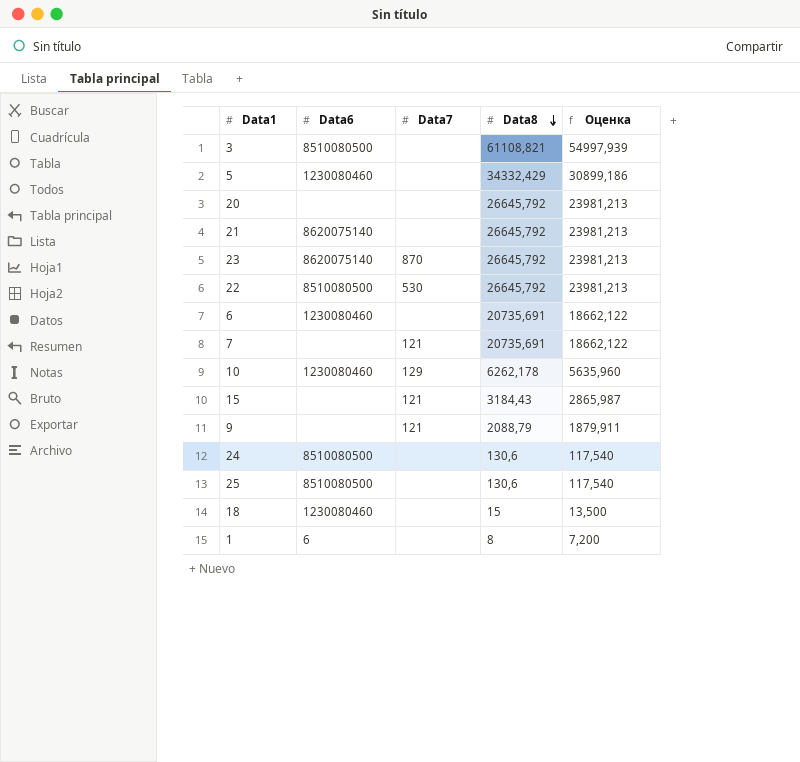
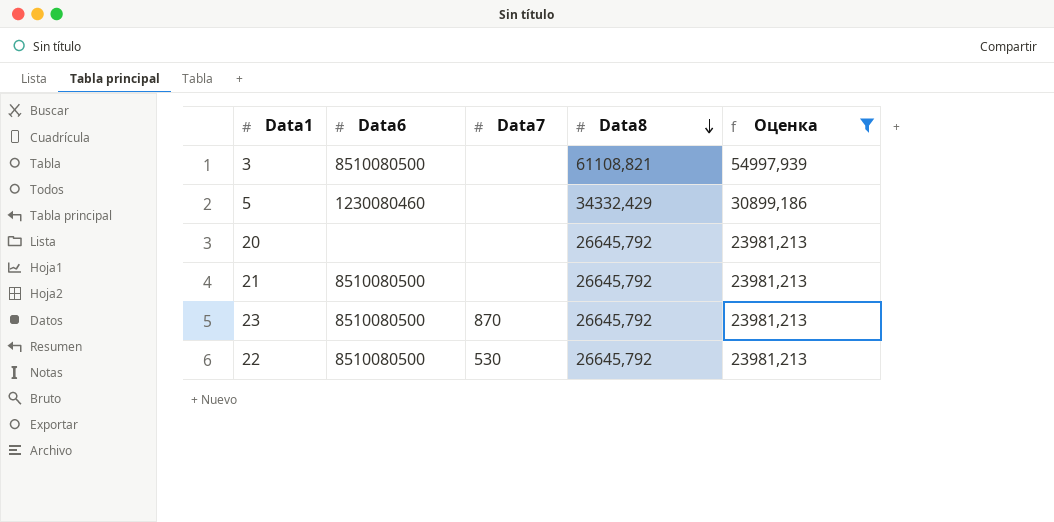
filter: none -> Оценка >= 23981,213
21 | Data6: 8620075140 -> 8510080500
23 | Data6: 8620075140 -> 8510080500

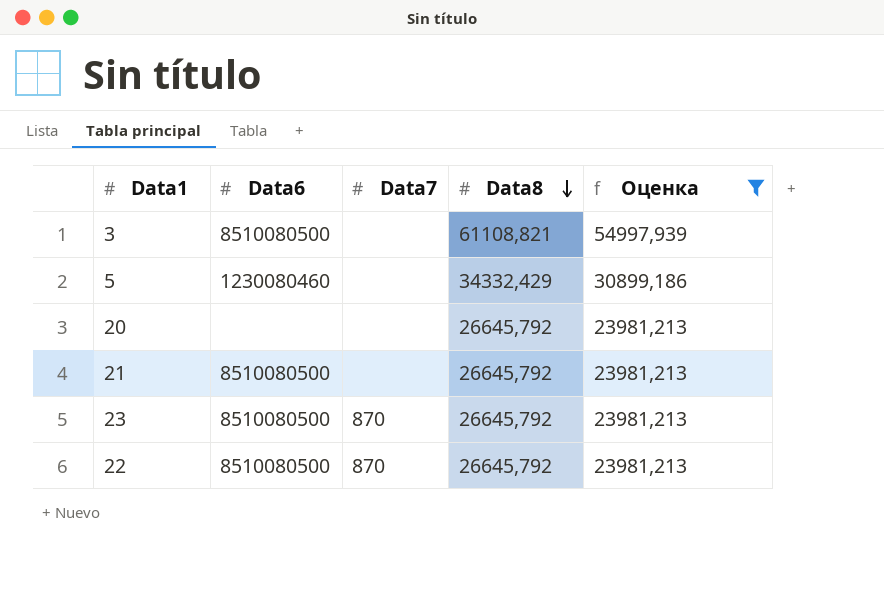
22 | Data7: 530 -> 870

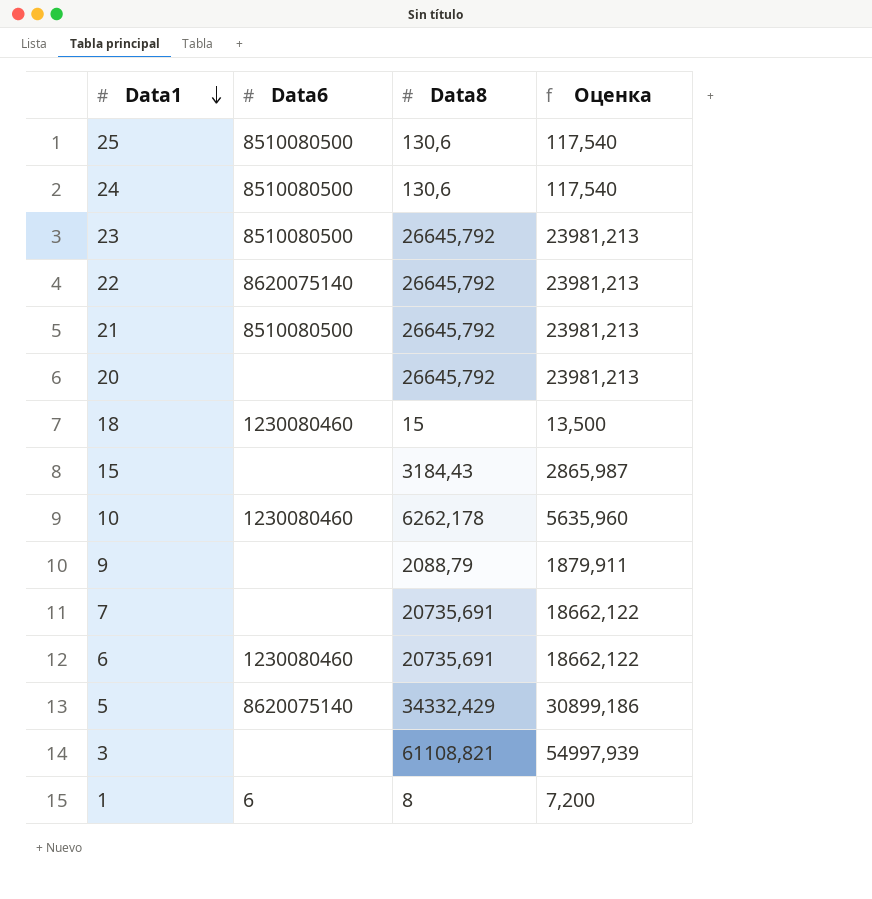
filter: Оценка >= 23981,213 -> none
row order: Data8 descending -> Data1 descending
column Data7 | position: 3 -> none
22 | Data6: 8510080500 -> 8620075140
5 | Data6: 1230080460 -> 8620075140
3 | Data6: 8510080500 -> none

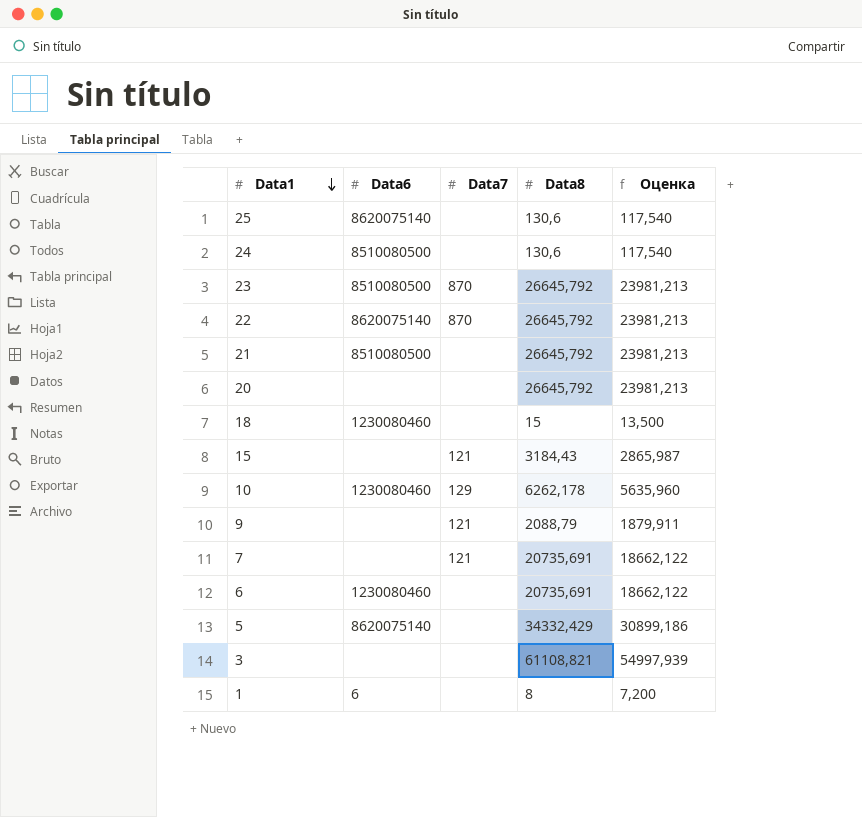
column Data7 | position: none -> 3
25 | Data6: 8510080500 -> 8620075140

